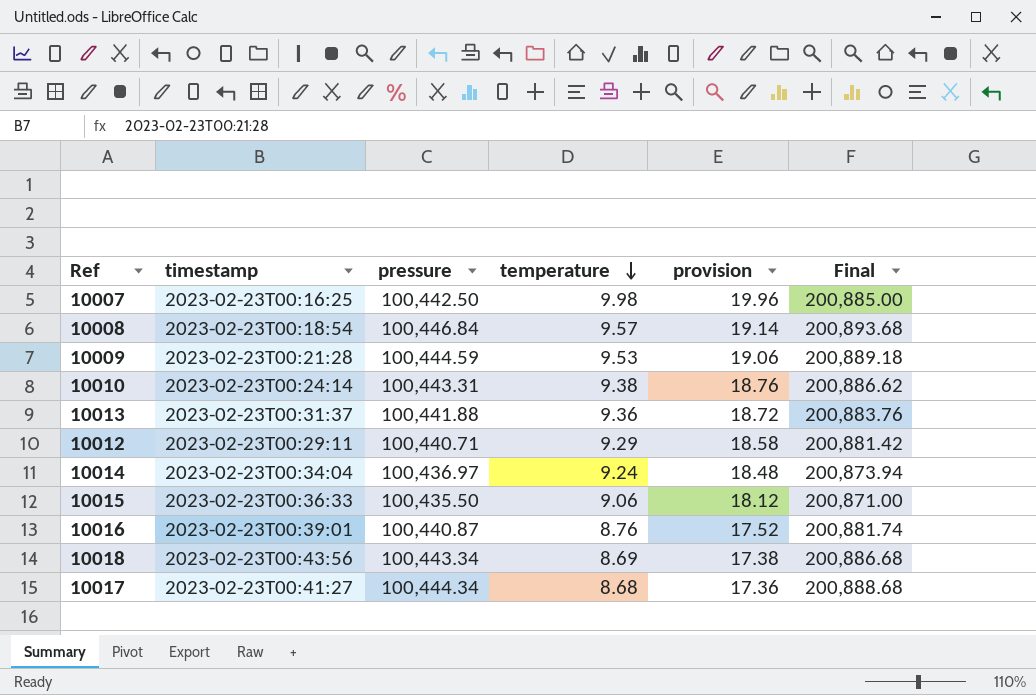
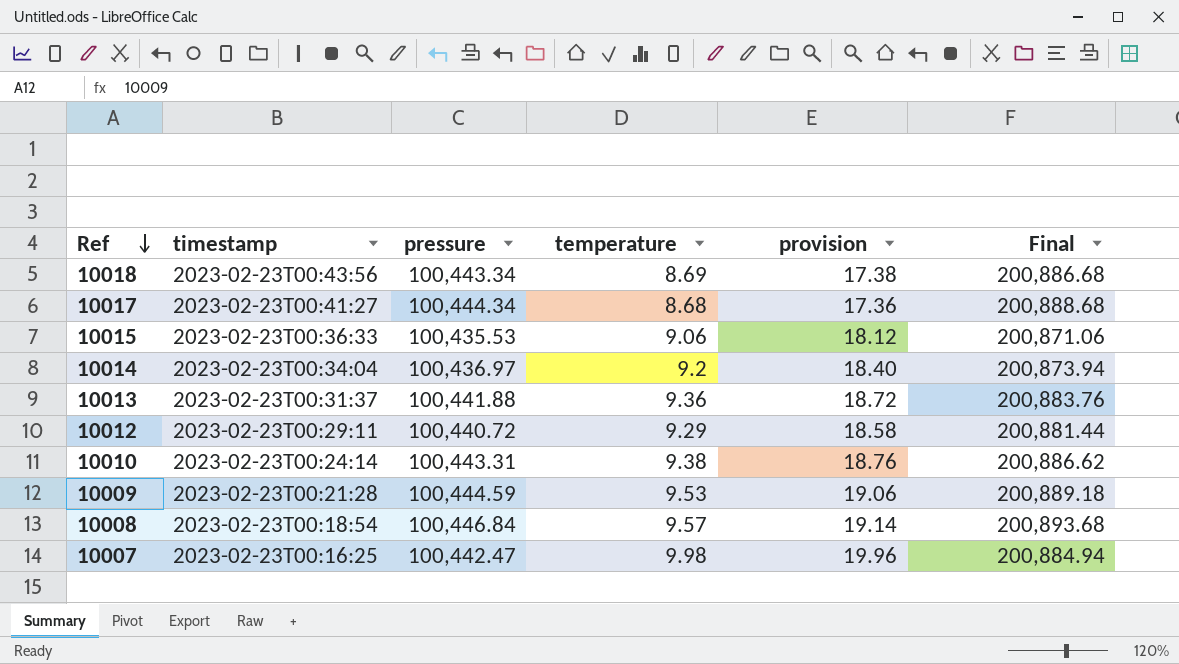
row order: temperature descending -> Ref descending
row 10016: 2023-02-23T00:39:01 | 100,440.87 | 8.76 | 17.52 | 200,881.74 -> none
10015 | pressure: 100,435.50 -> 100,435.53
10015 | Final: 200,871.00 -> 200,871.06
10014 | temperature: 9.24 -> 9.2
10014 | provision: 18.48 -> 18.40
10012 | pressure: 100,440.71 -> 100,440.72
10012 | Final: 200,881.42 -> 200,881.44
10007 | pressure: 100,442.50 -> 100,442.47
10007 | Final: 200,885.00 -> 200,884.94

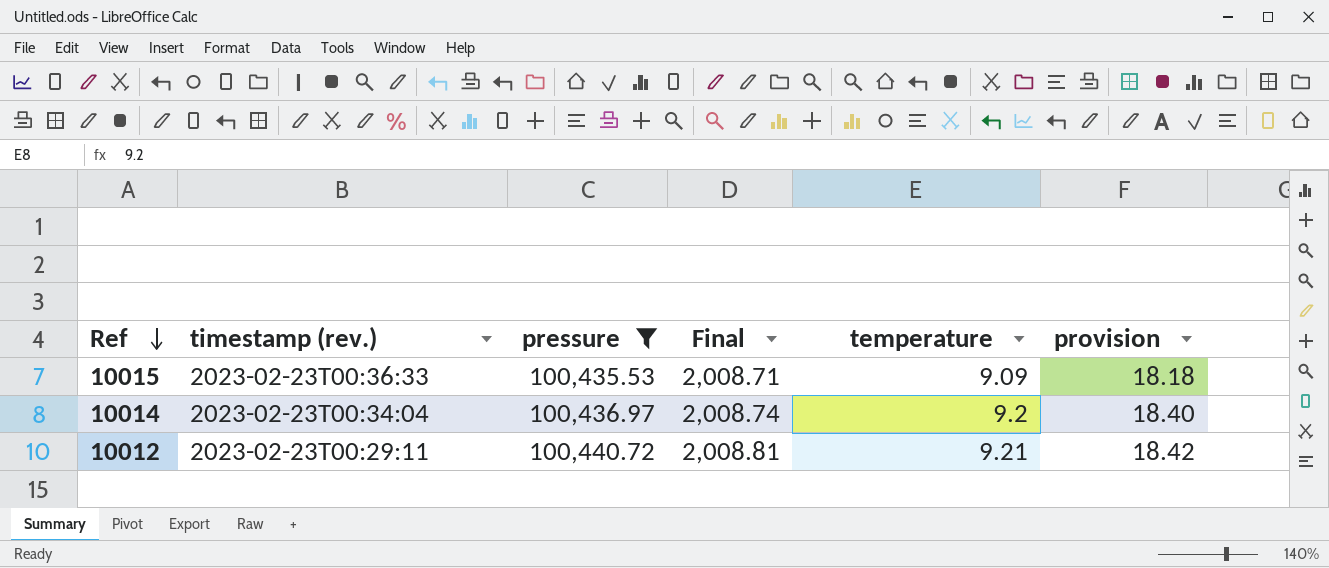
filter: none -> pressure <= 100,440.72
column name: timestamp -> timestamp (rev.)
column Final | formula: [pressure] * 2 -> [pressure] * 0.02
column Final | position: 6 -> 4
10015 | temperature: 9.06 -> 9.09
10015 | provision: 18.12 -> 18.18
10012 | temperature: 9.29 -> 9.21
10012 | provision: 18.58 -> 18.42

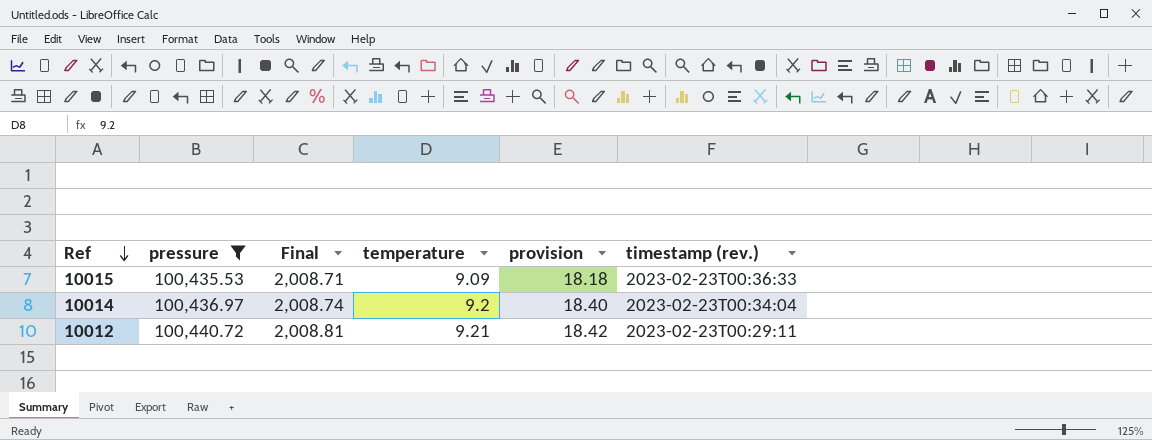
column timestamp (rev.) | position: 2 -> 6

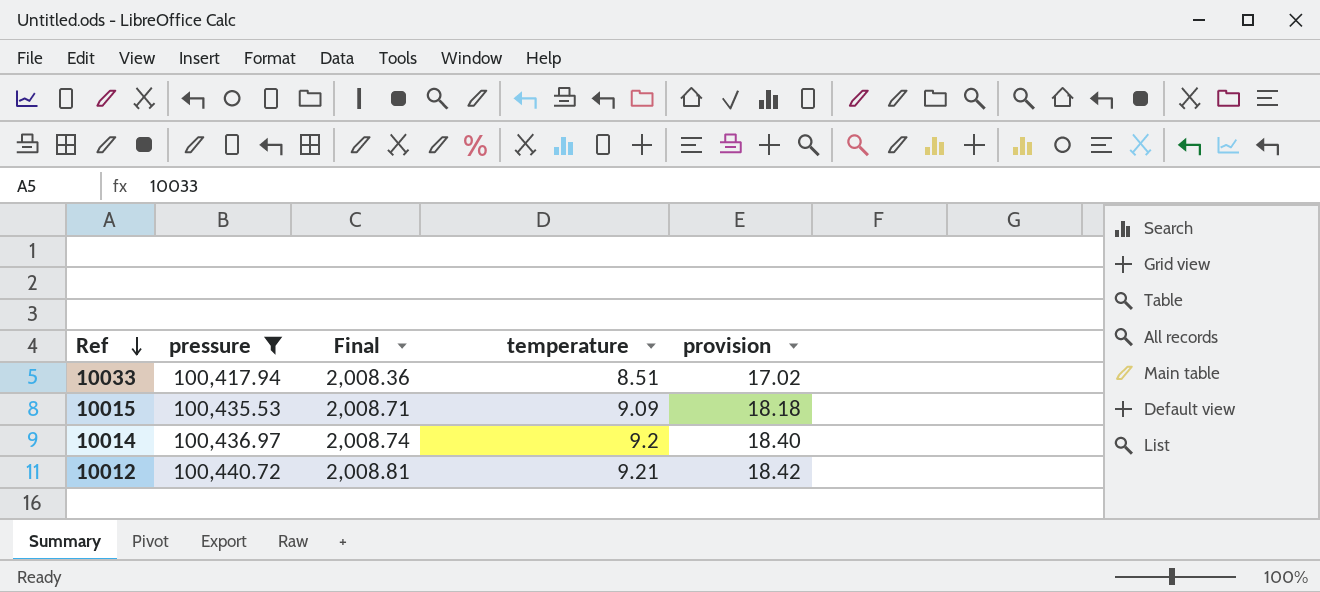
column timestamp (rev.) | position: 6 -> none
row 10033: none -> 100,417.94 | 2,008.36 | 8.51 | 17.02

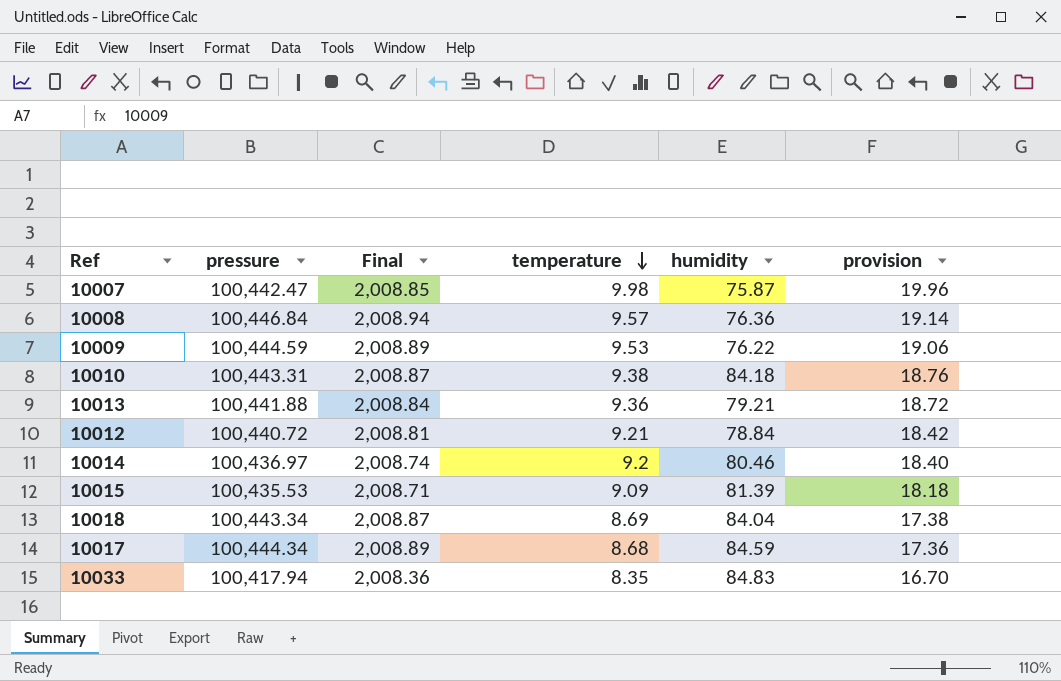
filter: pressure <= 100,440.72 -> none
row order: Ref descending -> temperature descending
column humidity | position: none -> 5
10033 | temperature: 8.51 -> 8.35
10033 | provision: 17.02 -> 16.70

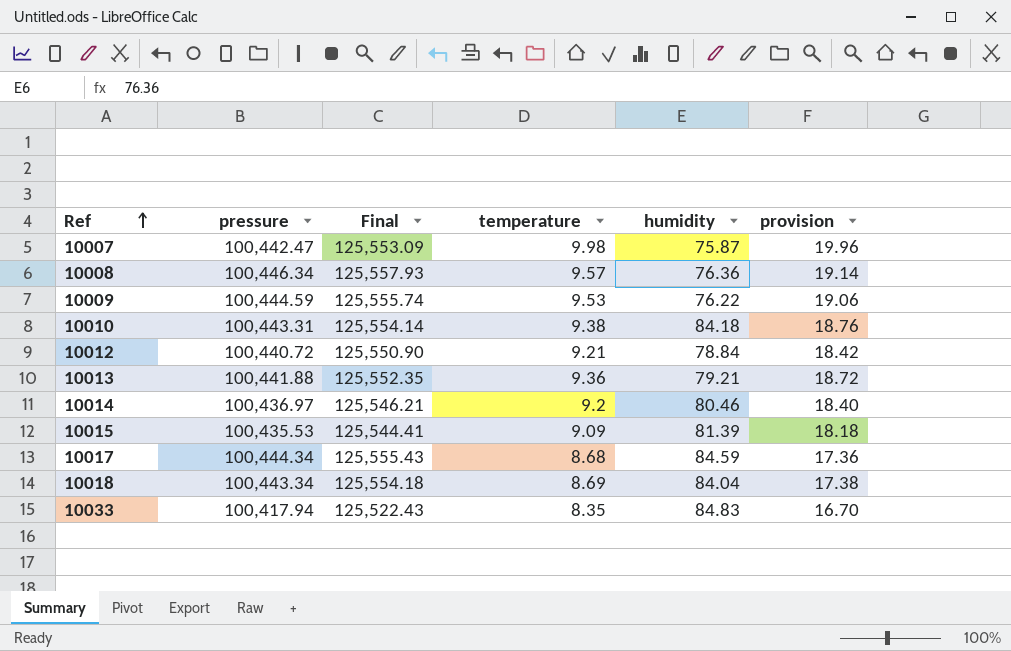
row order: temperature descending -> Ref ascending
column Final | formula: [pressure] * 0.02 -> [pressure] * 1.25
10008 | pressure: 100,446.84 -> 100,446.34

